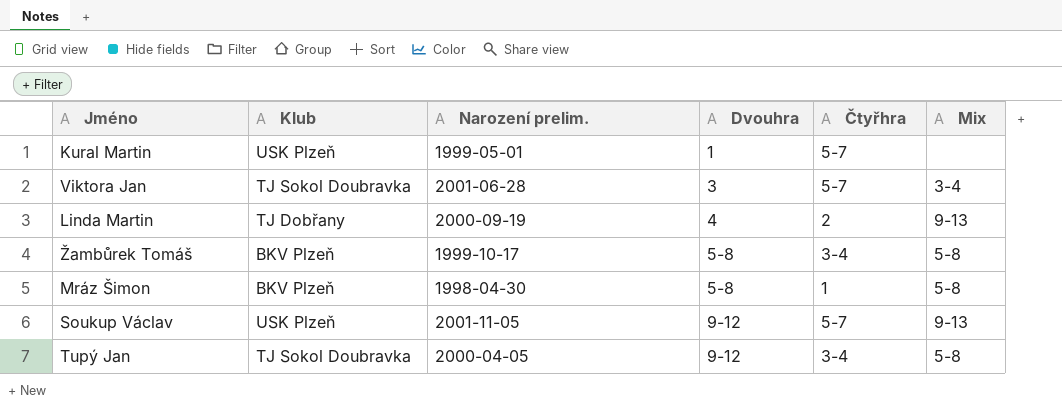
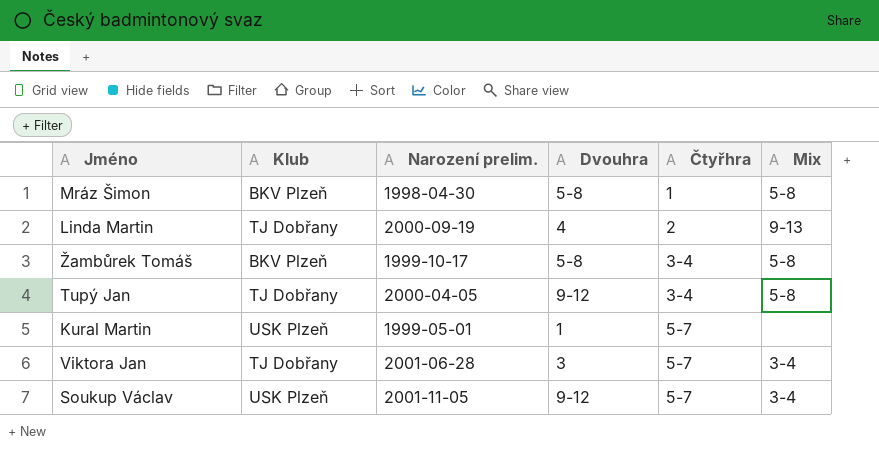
row order: Dvouhra ascending -> Čtyřhra ascending
Tupý Jan | Klub: TJ Sokol Doubravka -> TJ Dobřany
Viktora Jan | Klub: TJ Sokol Doubravka -> TJ Dobřany
Soukup Václav | Mix: 9-13 -> 3-4

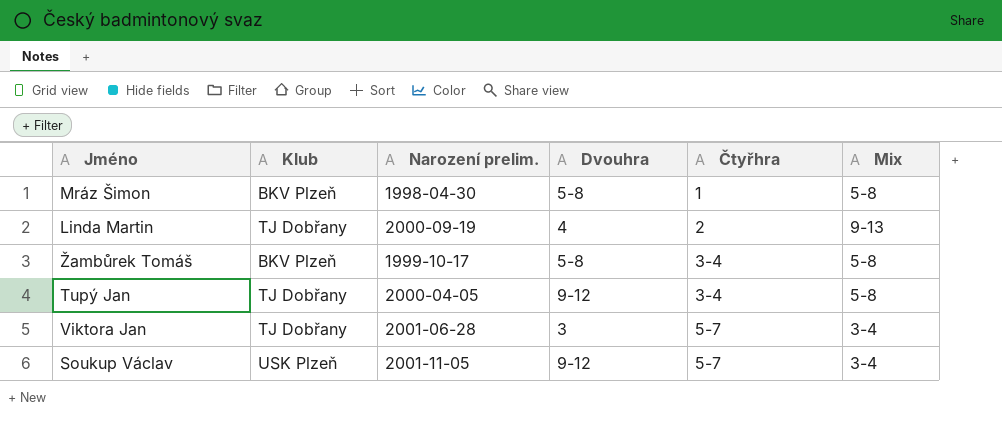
row Kural Martin: USK Plzeň | 1999-05-01 | 1 | 5-7 | none -> none

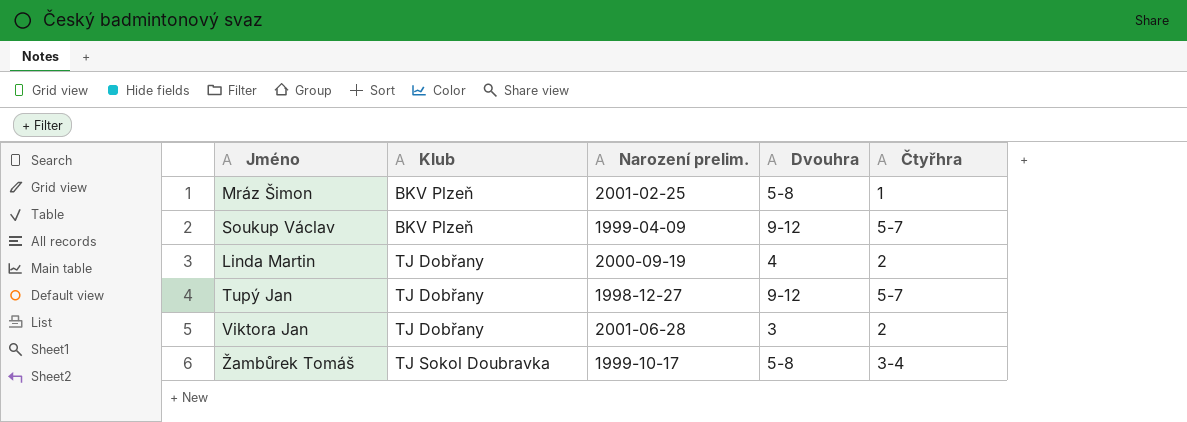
row order: Čtyřhra ascending -> Klub ascending
column Mix | position: 6 -> none
Mráz Šimon | Narození prelim.: 1998-04-30 -> 2001-02-25
Soukup Václav | Klub: USK Plzeň -> BKV Plzeň
Soukup Václav | Narození prelim.: 2001-11-05 -> 1999-04-09
Tupý Jan | Narození prelim.: 2000-04-05 -> 1998-12-27
Tupý Jan | Čtyřhra: 3-4 -> 5-7
Viktora Jan | Čtyřhra: 5-7 -> 2
Žambůrek Tomáš | Klub: BKV Plzeň -> TJ Sokol Doubravka

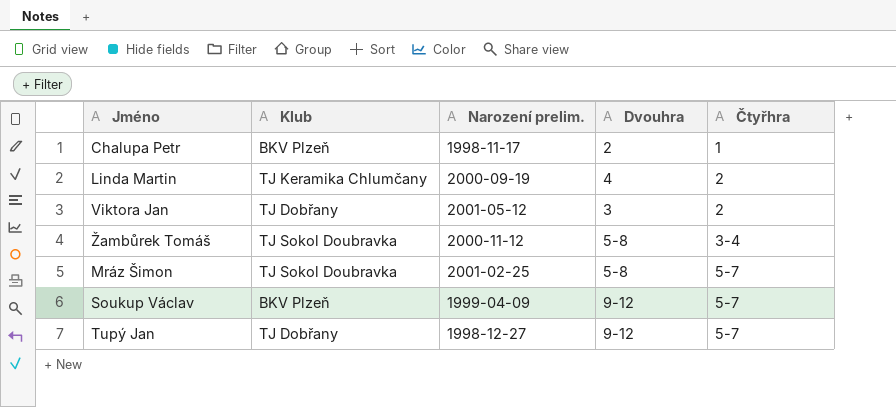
row order: Klub ascending -> Čtyřhra ascending
row Chalupa Petr: none -> BKV Plzeň | 1998-11-17 | 2 | 1
Linda Martin | Klub: TJ Dobřany -> TJ Keramika Chlumčany
Viktora Jan | Narození prelim.: 2001-06-28 -> 2001-05-12
Žambůrek Tomáš | Narození prelim.: 1999-10-17 -> 2000-11-12
Mráz Šimon | Klub: BKV Plzeň -> TJ Sokol Doubravka
Mráz Šimon | Čtyřhra: 1 -> 5-7

